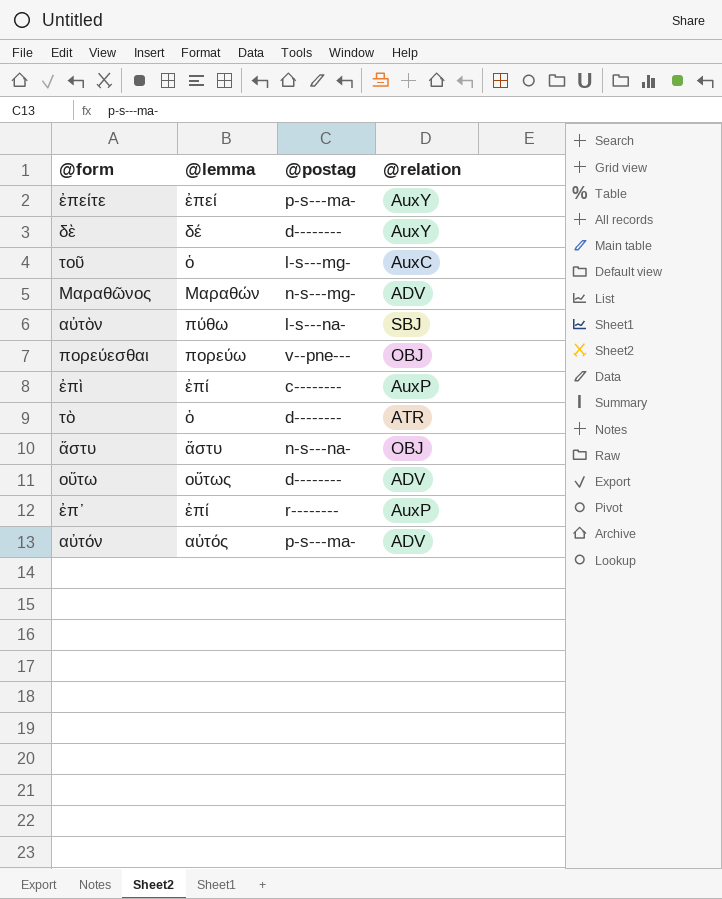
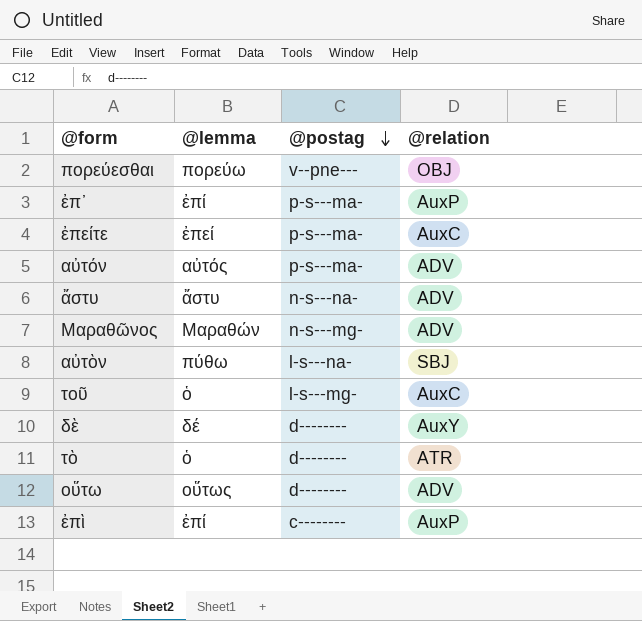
row order: none -> @postag descending
ἐπ᾽ | @postag: r-------- -> p-s---ma-
ἐπείτε | @relation: AuxY -> AuxC
ἄστυ | @relation: OBJ -> ADV

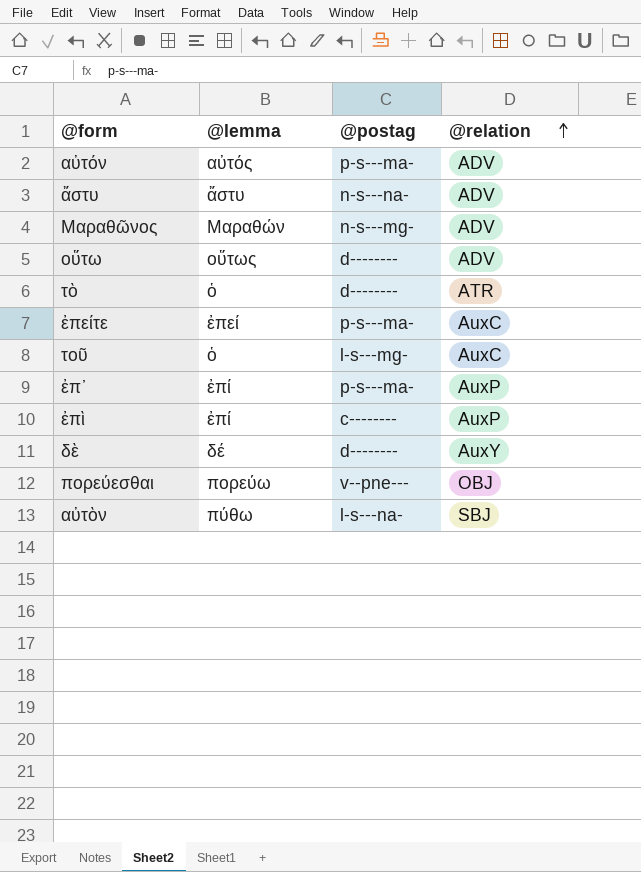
row order: @postag descending -> @relation ascending

